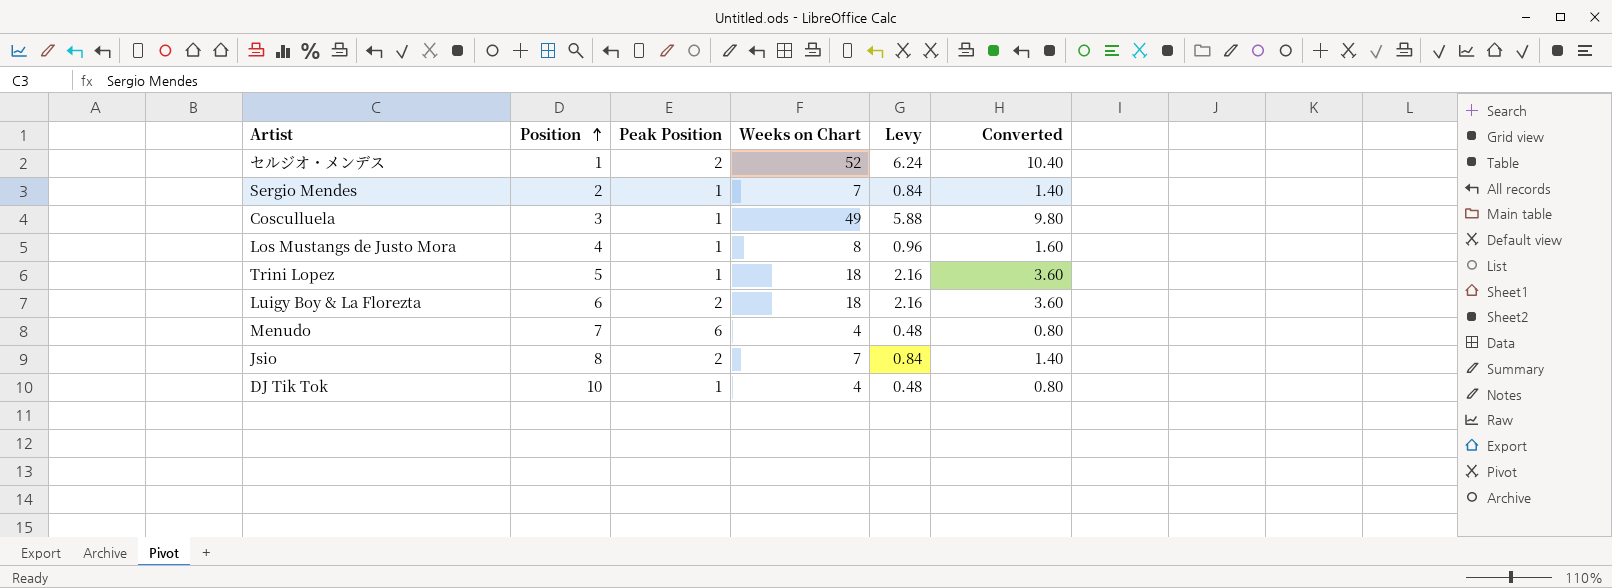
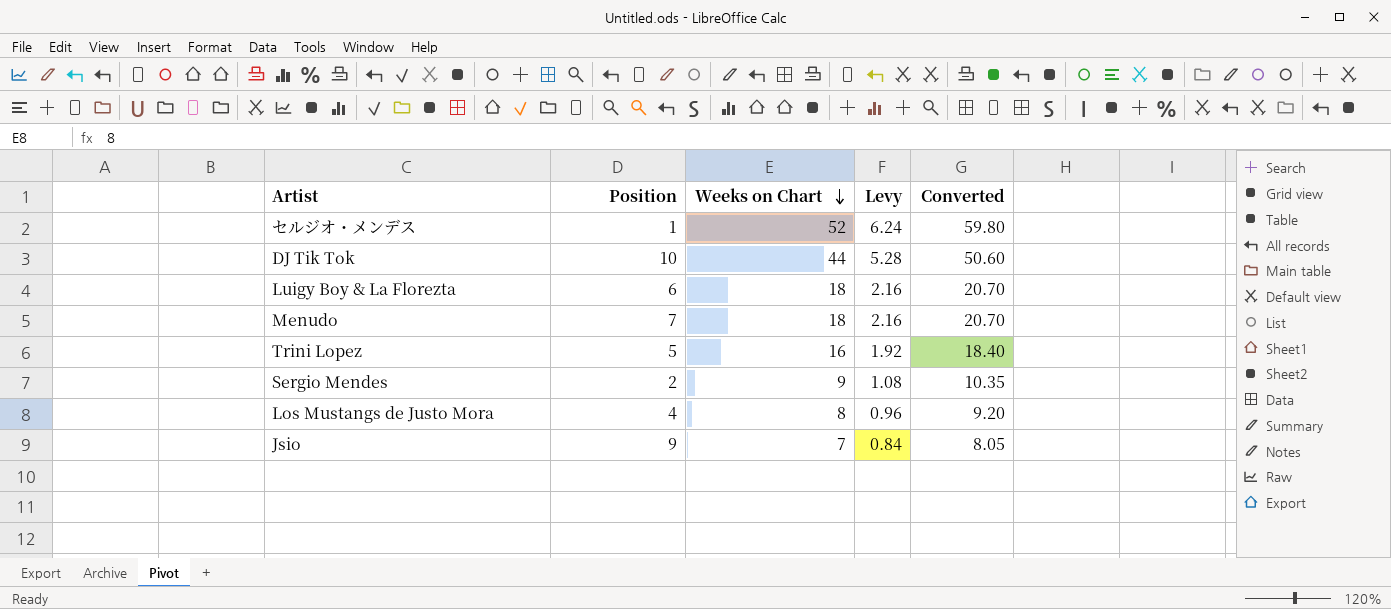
row order: Position ascending -> Weeks on Chart descending
column Peak Position | position: 3 -> none
column Converted | formula: [Weeks on Chart] * 0.2 -> [Weeks on Chart] * 1.15
row Cosculluela: 3 | 1 | 49 | 5.88 | 9.80 -> none
DJ Tik Tok | Weeks on Chart: 4 -> 44
DJ Tik Tok | Levy: 0.48 -> 5.28
Menudo | Weeks on Chart: 4 -> 18
Menudo | Levy: 0.48 -> 2.16
Trini Lopez | Weeks on Chart: 18 -> 16
Trini Lopez | Levy: 2.16 -> 1.92
Sergio Mendes | Weeks on Chart: 7 -> 9
Sergio Mendes | Levy: 0.84 -> 1.08
Jsio | Position: 8 -> 9

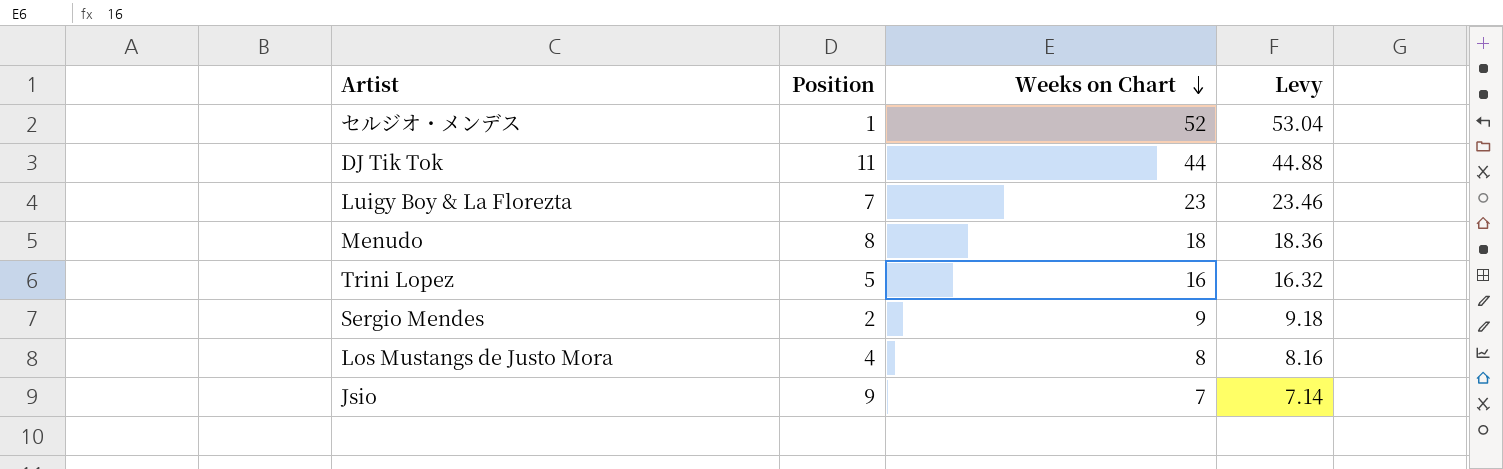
column Converted | formula: [Weeks on Chart] * 1.15 -> none
column Levy | formula: [Weeks on Chart] * 0.12 -> [Weeks on Chart] * 1.02
DJ Tik Tok | Position: 10 -> 11
Luigy Boy & La Florezta | Position: 6 -> 7
Luigy Boy & La Florezta | Weeks on Chart: 18 -> 23
Menudo | Position: 7 -> 8

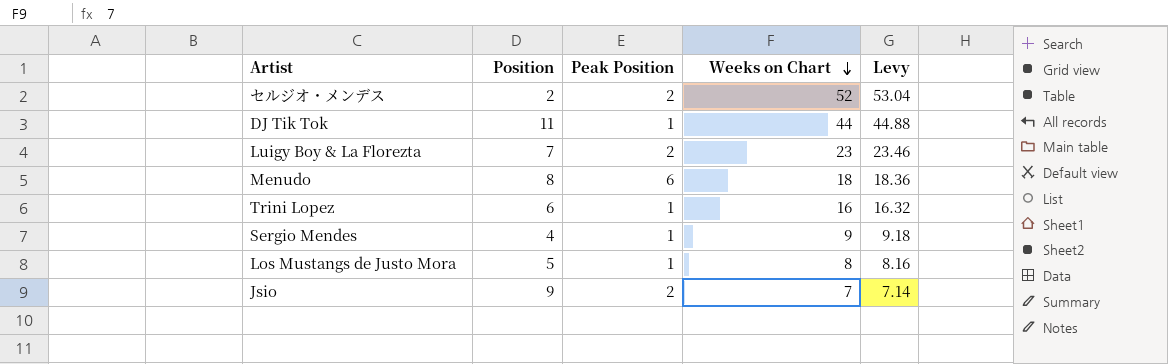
column Peak Position | position: none -> 3
セルジオ・メンデス | Position: 1 -> 2
Trini Lopez | Position: 5 -> 6
Sergio Mendes | Position: 2 -> 4
Los Mustangs de Justo Mora | Position: 4 -> 5

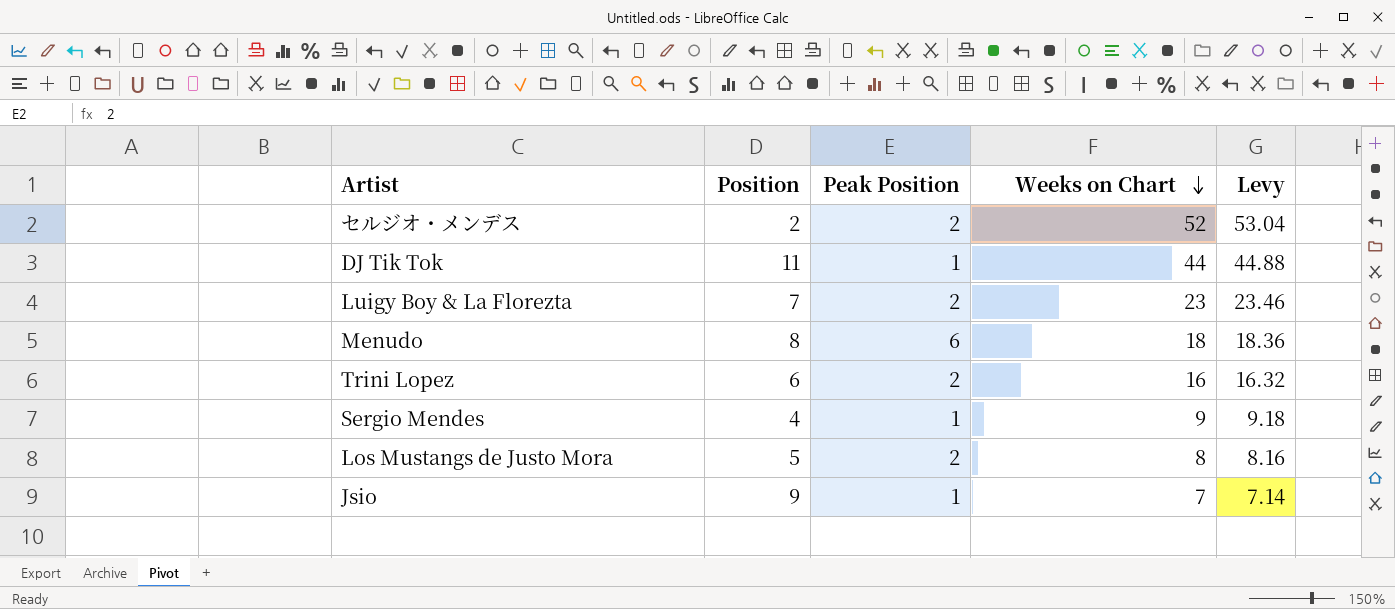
Trini Lopez | Peak Position: 1 -> 2
Los Mustangs de Justo Mora | Peak Position: 1 -> 2
Jsio | Peak Position: 2 -> 1

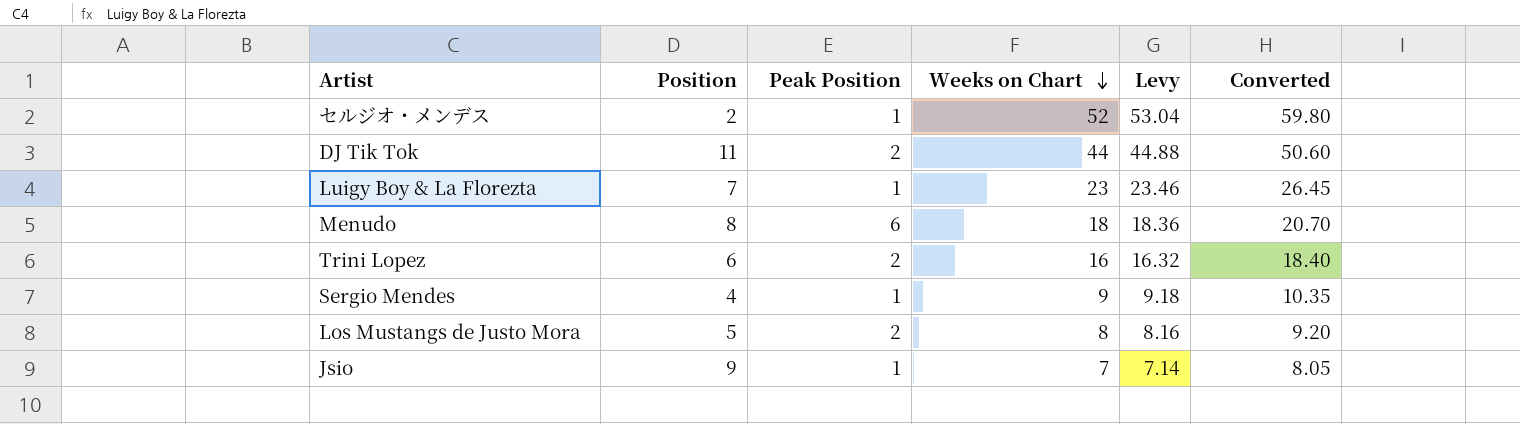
column Converted | formula: none -> [Weeks on Chart] * 1.15
セルジオ・メンデス | Peak Position: 2 -> 1
DJ Tik Tok | Peak Position: 1 -> 2
Luigy Boy & La Florezta | Peak Position: 2 -> 1

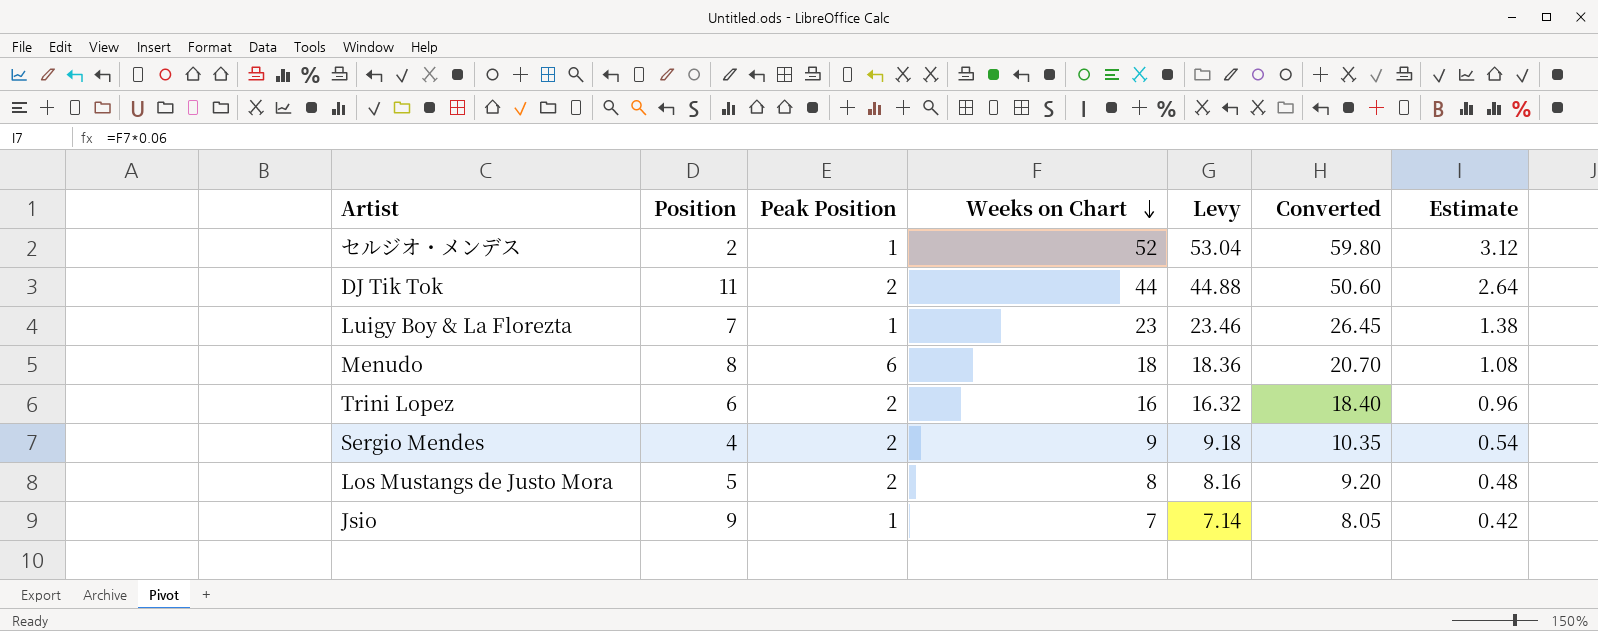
column Estimate | formula: none -> [Weeks on Chart] * 0.06
Sergio Mendes | Peak Position: 1 -> 2

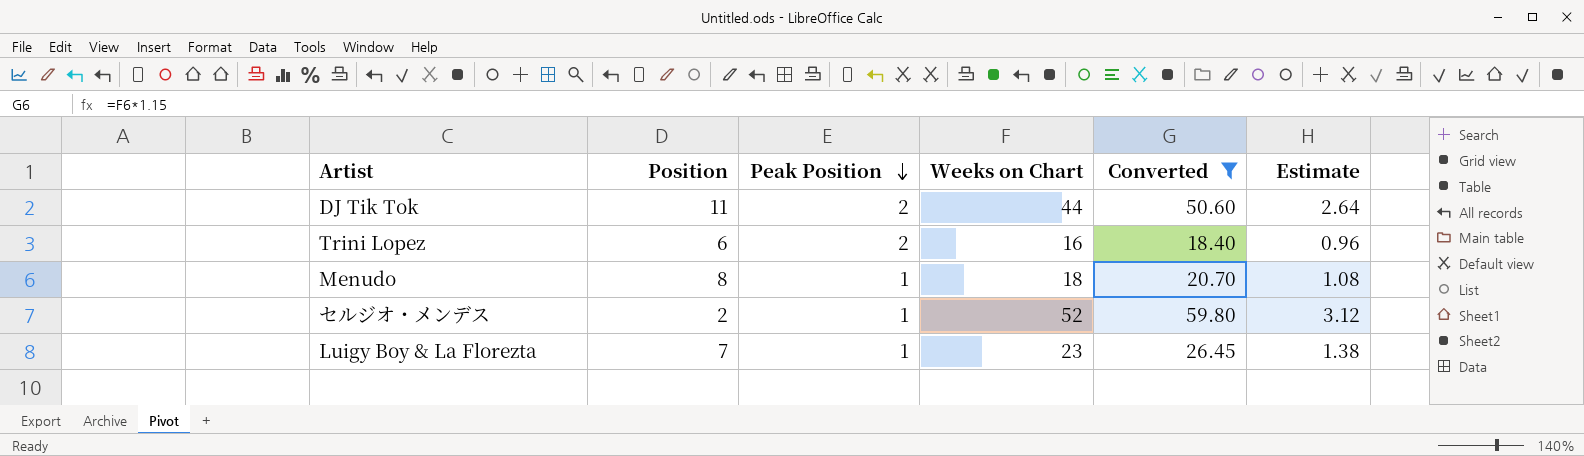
filter: none -> Converted >= 18.40
row order: Weeks on Chart descending -> Peak Position descending
column Levy | formula: [Weeks on Chart] * 1.02 -> none
Menudo | Peak Position: 6 -> 1

